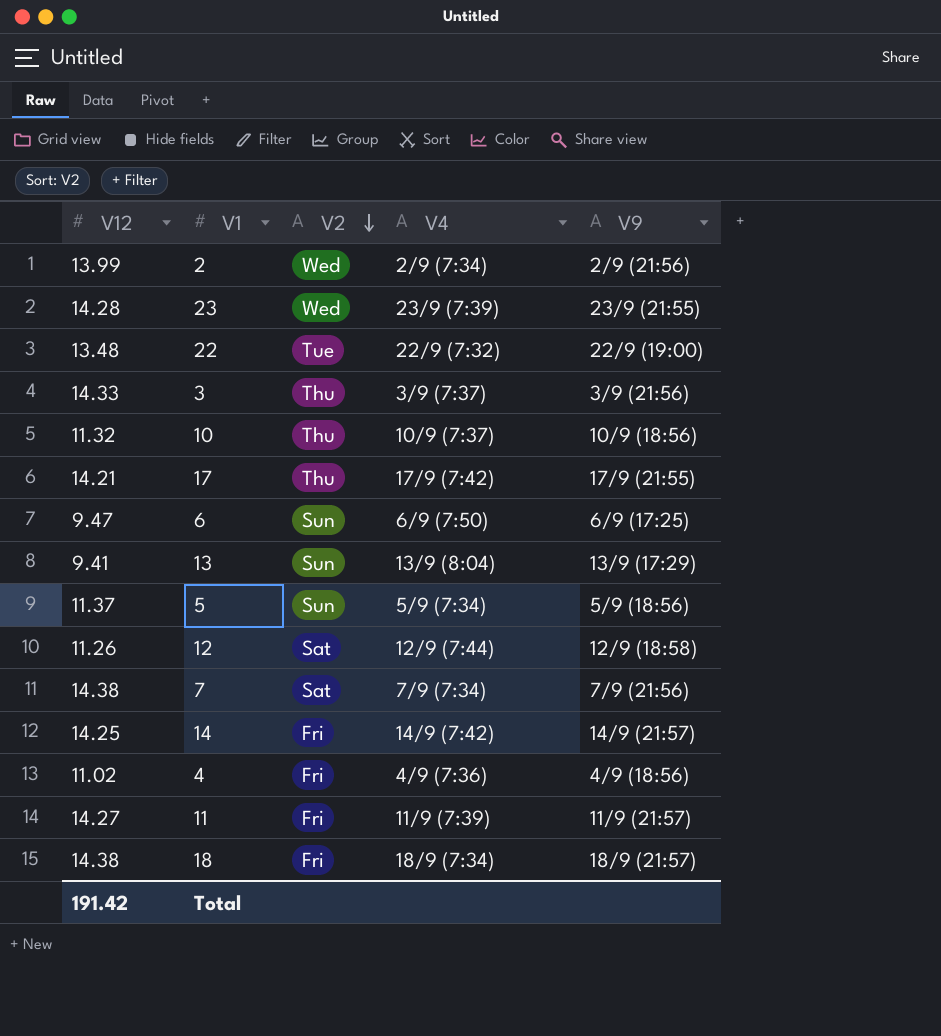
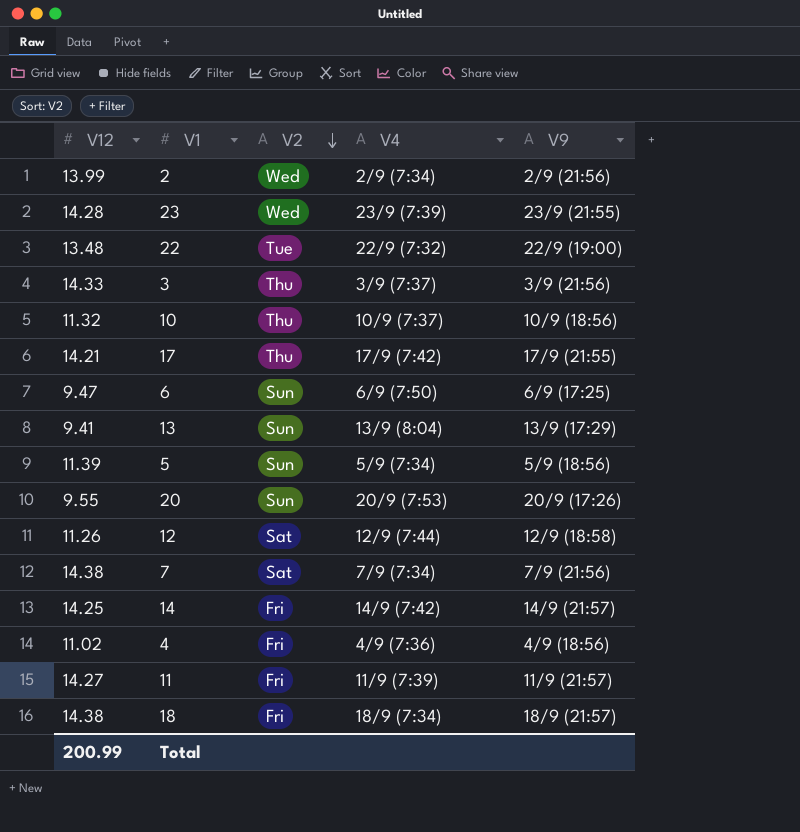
5 | V12: 11.37 -> 11.39
row 20: none -> 9.55 | Sun | 20/9 (7:53) | 20/9 (17:26)
Total | V12: 191.42 -> 200.99

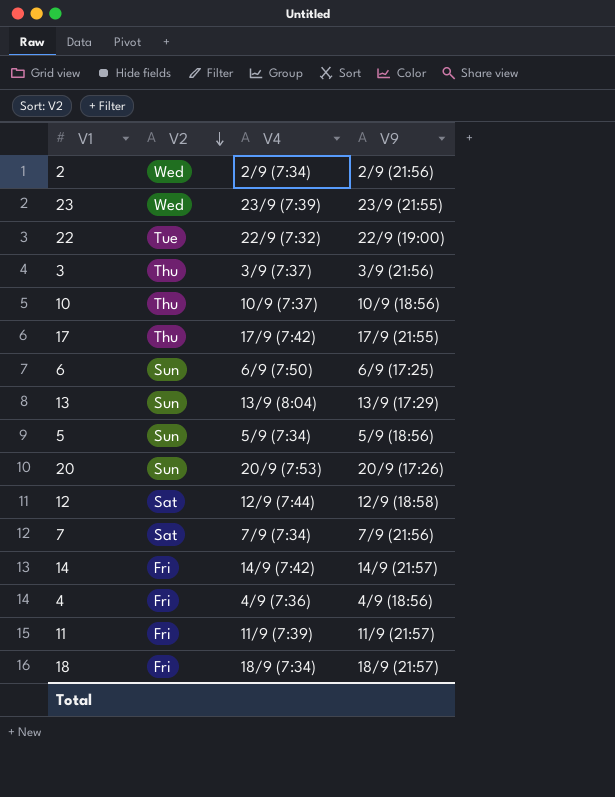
column V12 | position: 1 -> none

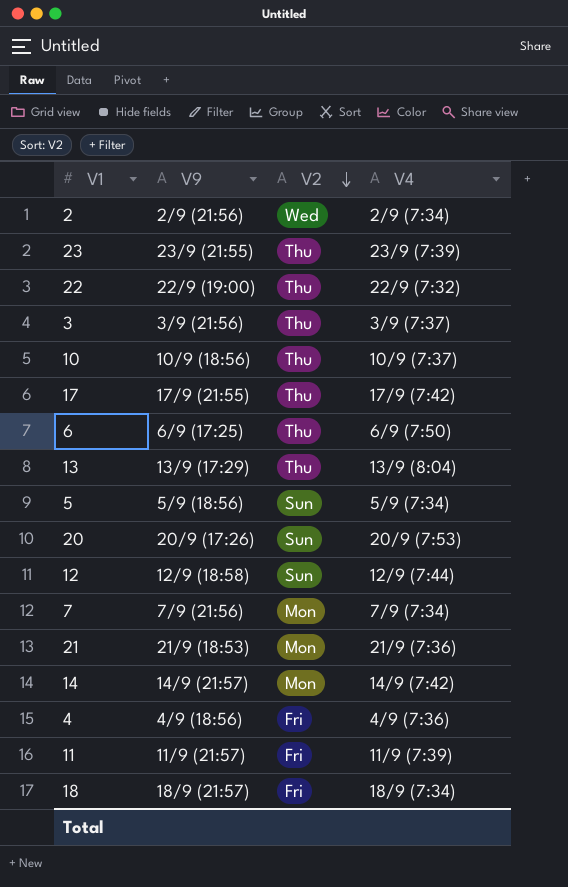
column V9 | position: 4 -> 2
23 | V2: Wed -> Thu
22 | V2: Tue -> Thu
6 | V2: Sun -> Thu
13 | V2: Sun -> Thu
12 | V2: Sat -> Sun
7 | V2: Sat -> Mon
row 21: none -> 21/9 (18:53) | Mon | 21/9 (7:36)
14 | V2: Fri -> Mon

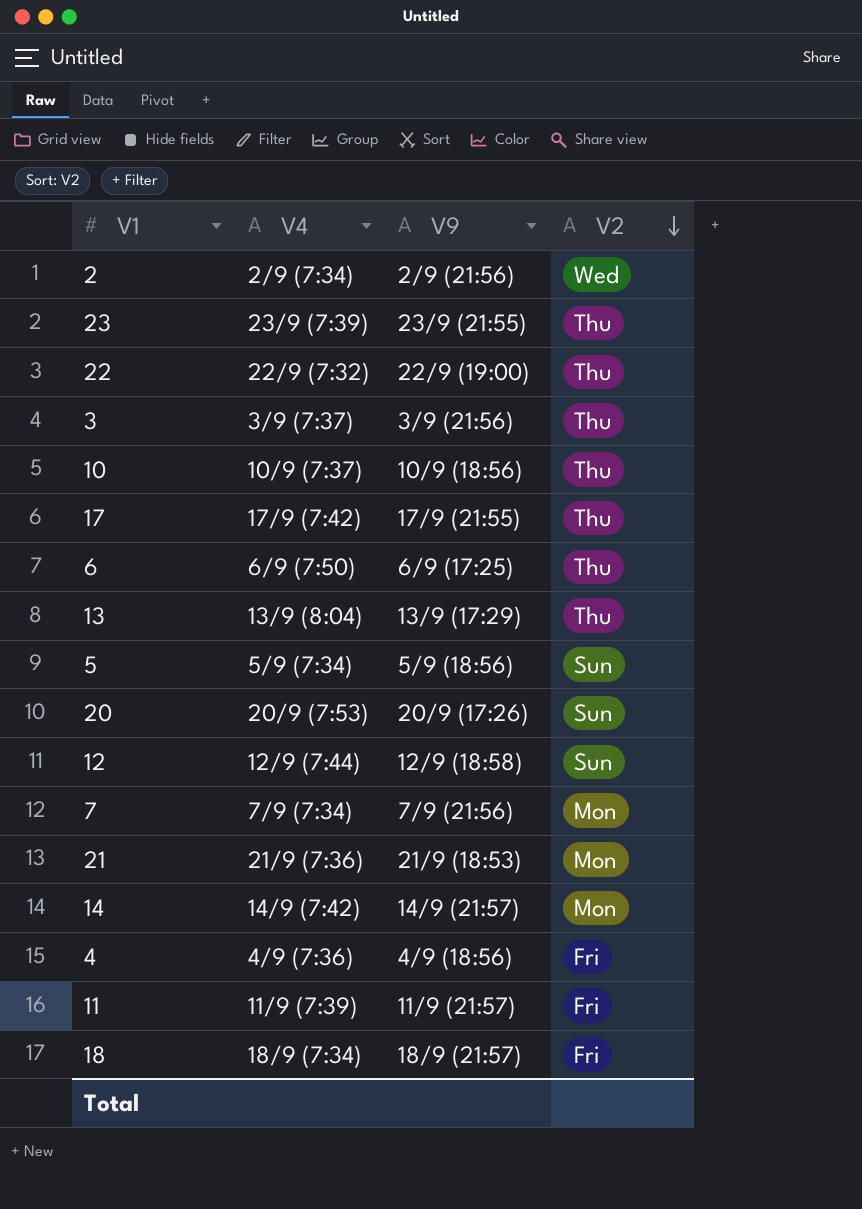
column V4 | position: 4 -> 2

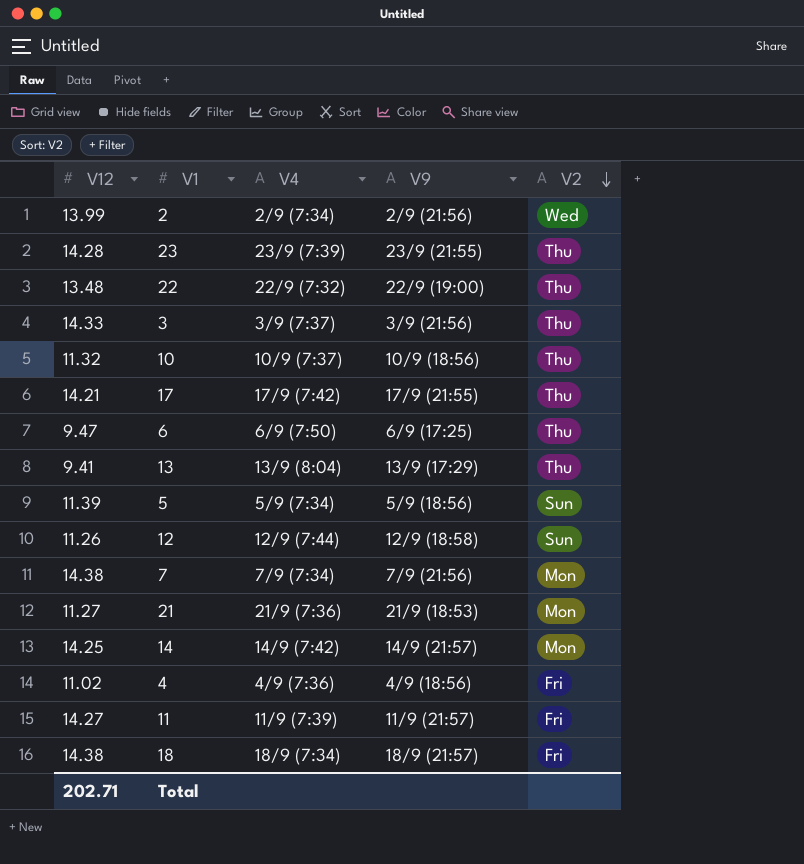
column V12 | position: none -> 1
row 20: 20/9 (7:53) | 20/9 (17:26) | Sun -> none

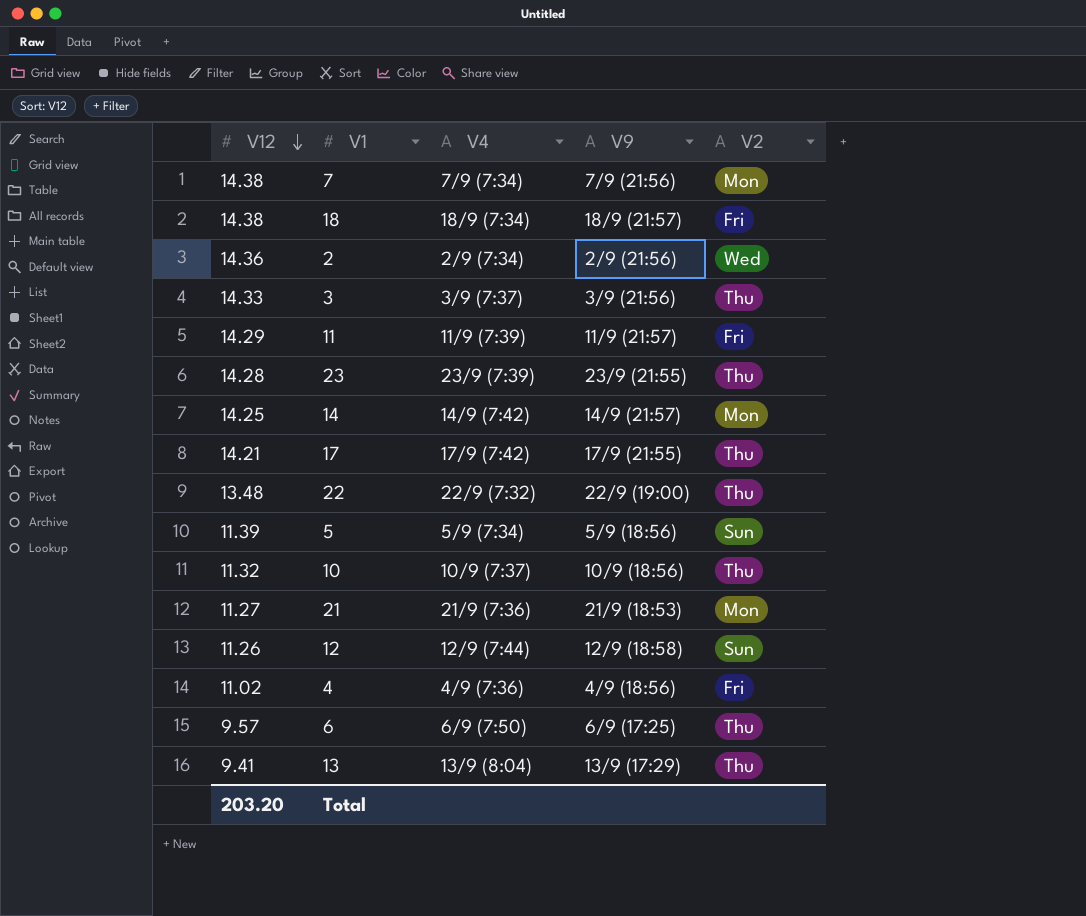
row order: V2 descending -> V12 descending
2 | V12: 13.99 -> 14.36
11 | V12: 14.27 -> 14.29
6 | V12: 9.47 -> 9.57
Total | V12: 202.71 -> 203.20

